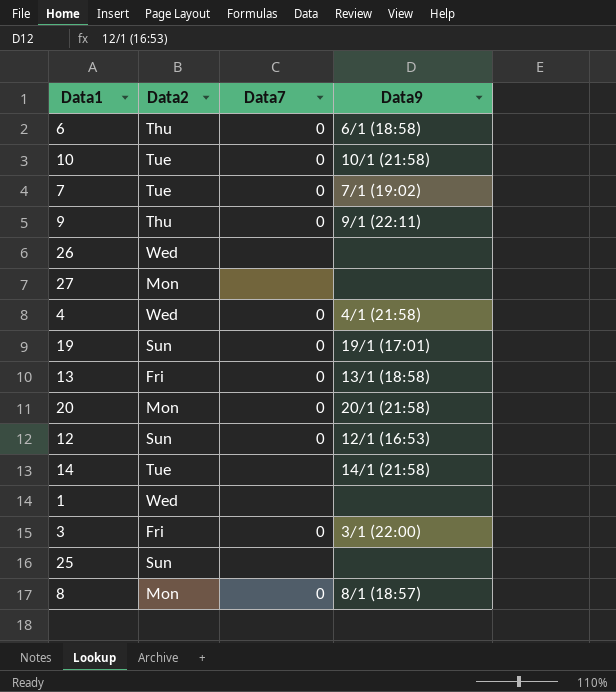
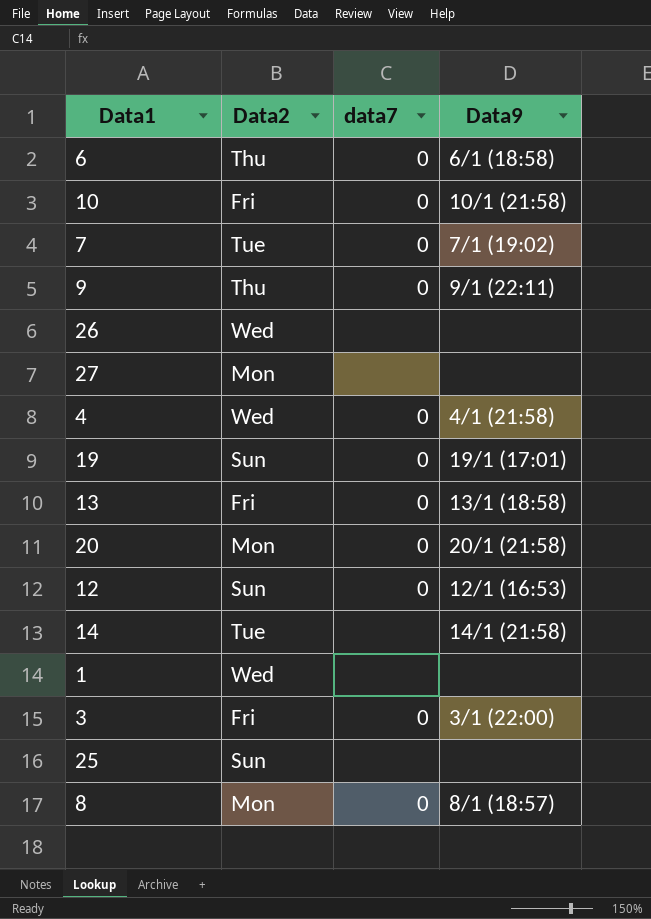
column name: Data7 -> data7
10 | Data2: Tue -> Fri

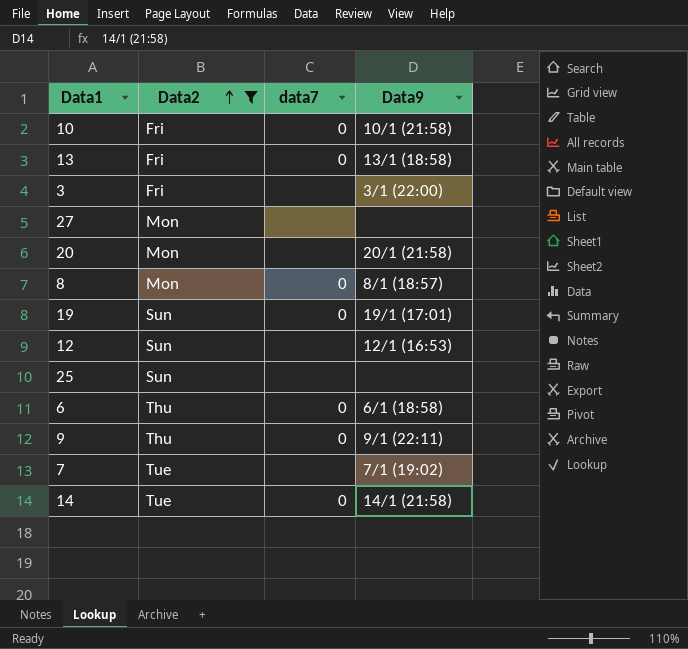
filter: none -> Data2 != Wed
row order: none -> Data2 ascending
3 | data7: 0 -> none
20 | data7: 0 -> none
12 | data7: 0 -> none
7 | data7: 0 -> none
14 | data7: none -> 0

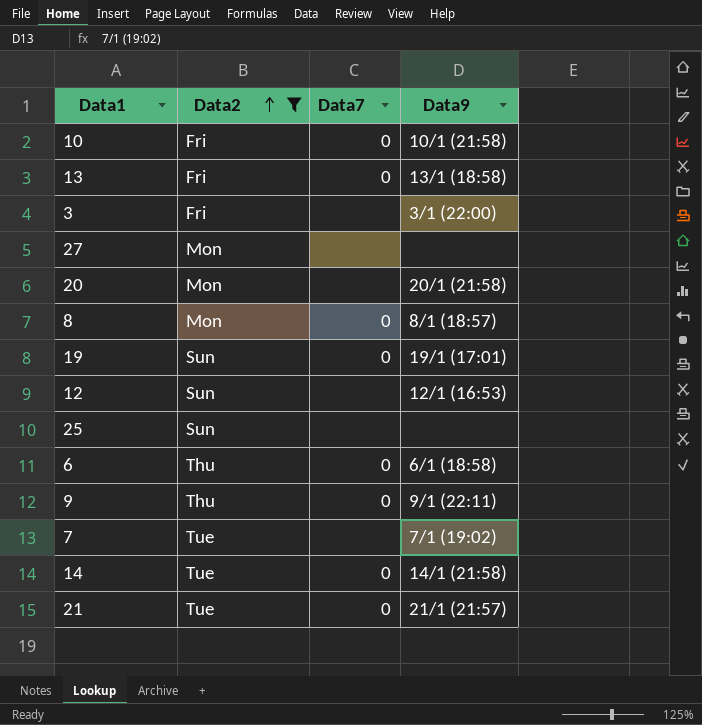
column name: data7 -> Data7
row 21: none -> Tue | 0 | 21/1 (21:57)

